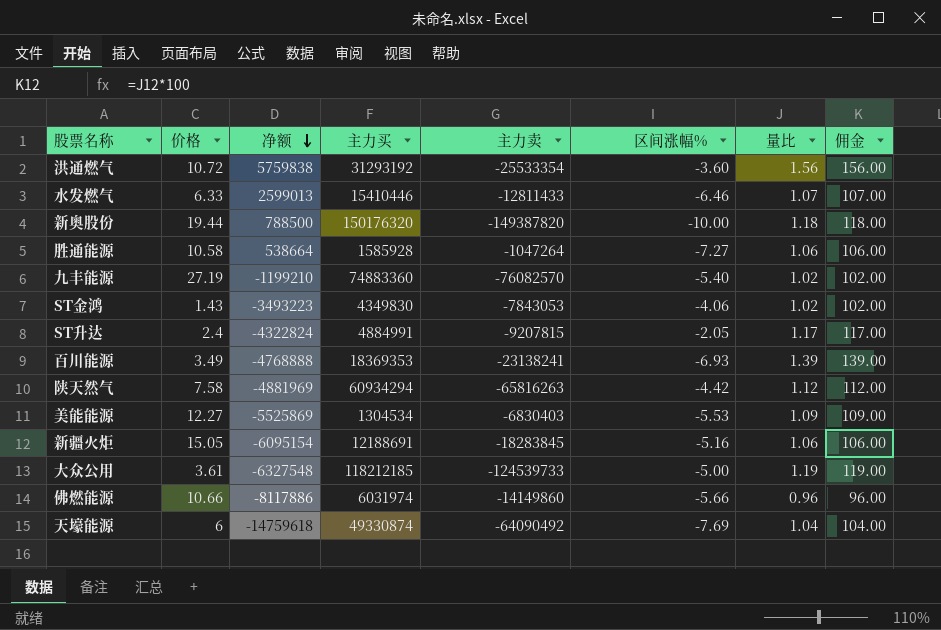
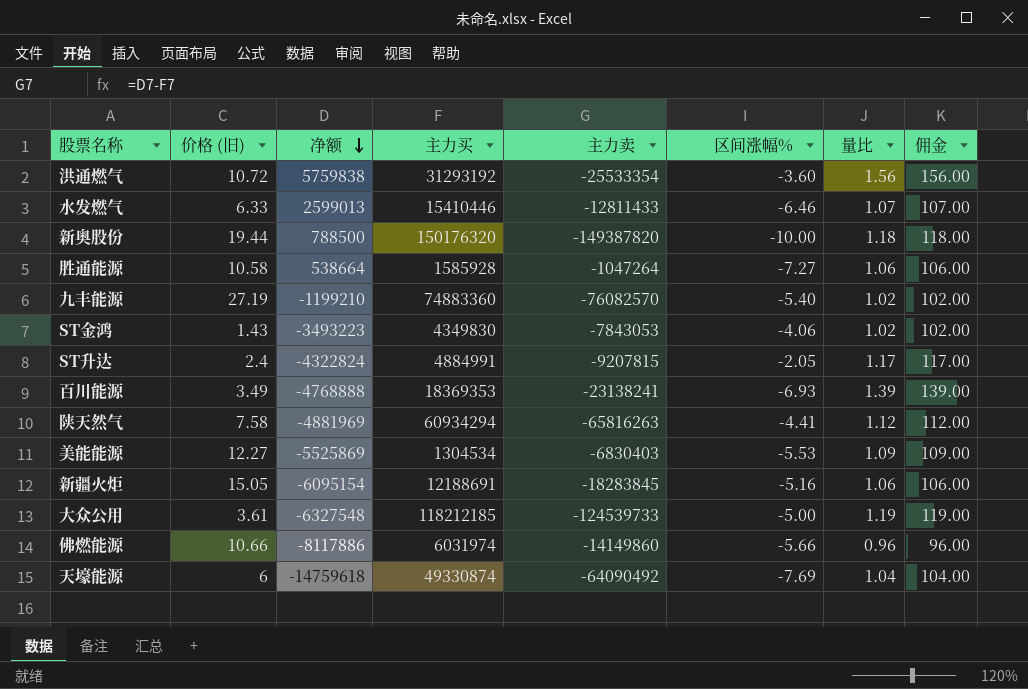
column name: 价格 -> 价格 (旧)
陕天然气 | 区间涨幅%: -4.42 -> -4.41

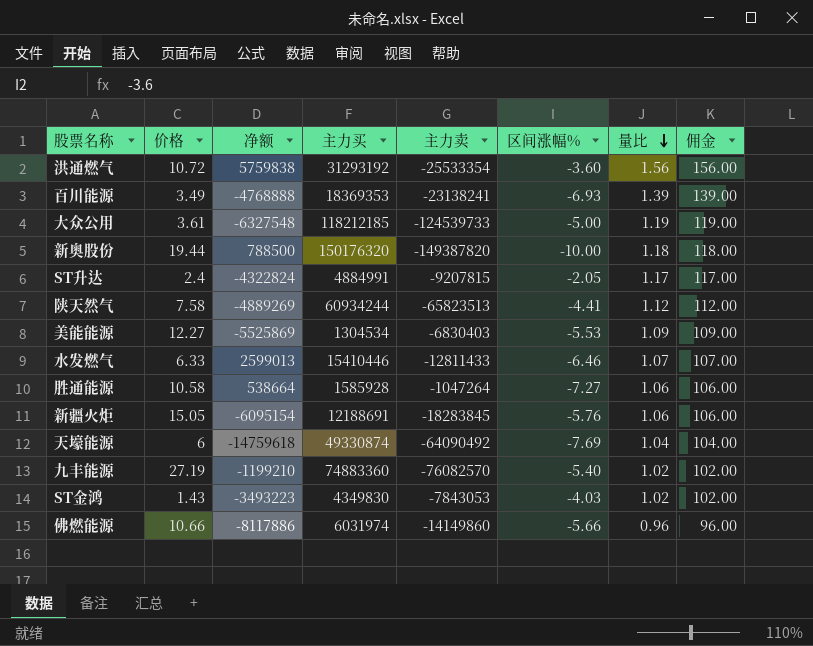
row order: 净额 descending -> 量比 descending
column name: 价格 (旧) -> 价格
陕天然气 | 净额: -4881969 -> -4889269
陕天然气 | 主力买: 60934294 -> 60934244
陕天然气 | 主力卖: -65816263 -> -65823513
新疆火炬 | 区间涨幅%: -5.16 -> -5.76
ST金鸿 | 区间涨幅%: -4.06 -> -4.03

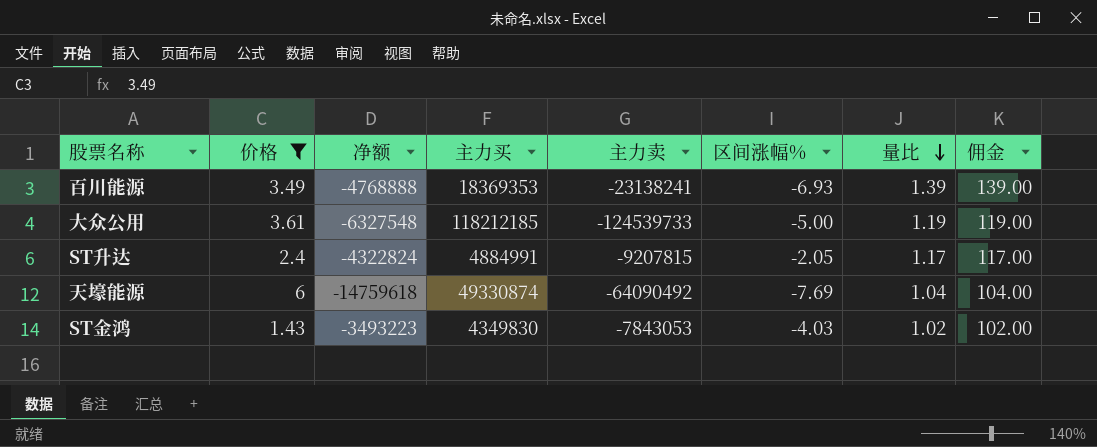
filter: none -> 价格 <= 6

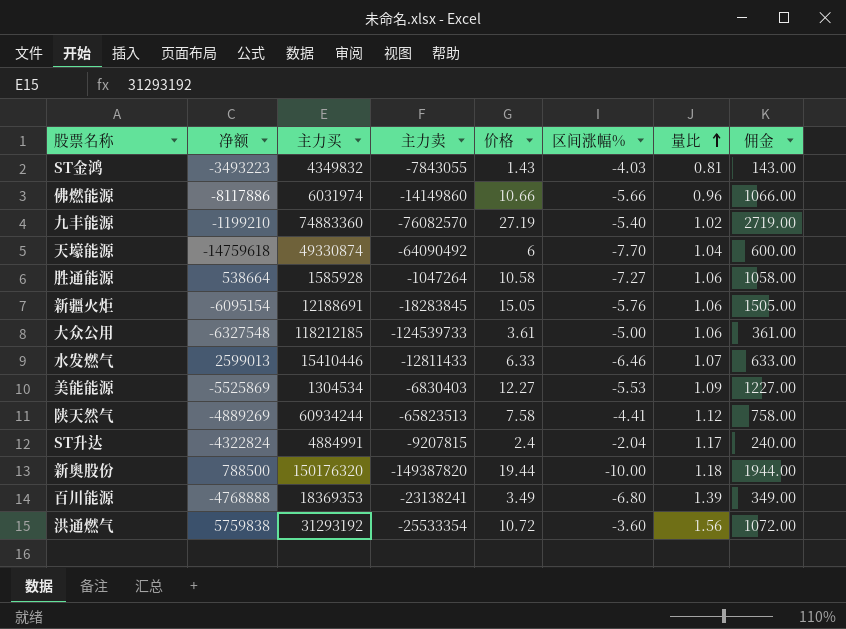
filter: 价格 <= 6 -> none
row order: 量比 descending -> 量比 ascending
column 价格 | position: 2 -> 5
column 佣金 | formula: [量比] * 100 -> [价格] * 100
ST金鸿 | 主力买: 4349830 -> 4349832
ST金鸿 | 主力卖: -7843053 -> -7843055
ST金鸿 | 量比: 1.02 -> 0.81
天壕能源 | 区间涨幅%: -7.69 -> -7.70
大众公用 | 量比: 1.19 -> 1.06
ST升达 | 区间涨幅%: -2.05 -> -2.04
百川能源 | 区间涨幅%: -6.93 -> -6.80

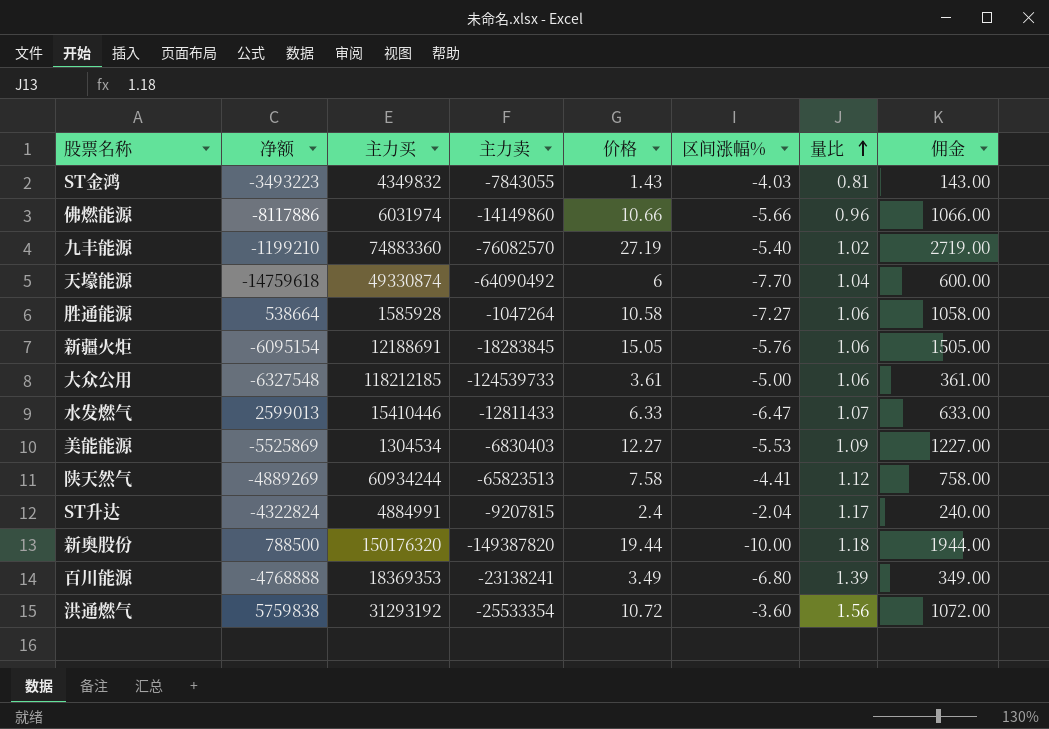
水发燃气 | 区间涨幅%: -6.46 -> -6.47

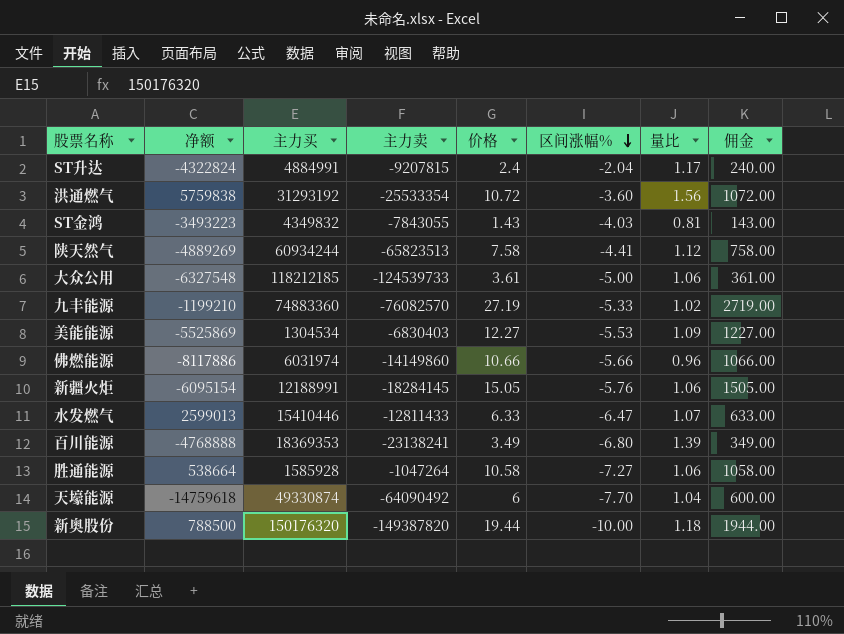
row order: 量比 ascending -> 区间涨幅% descending
九丰能源 | 区间涨幅%: -5.40 -> -5.33
新疆火炬 | 主力买: 12188691 -> 12188991
新疆火炬 | 主力卖: -18283845 -> -18284145

